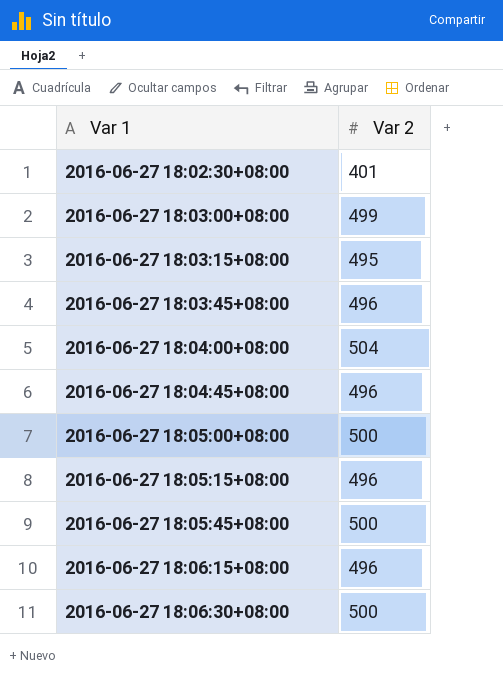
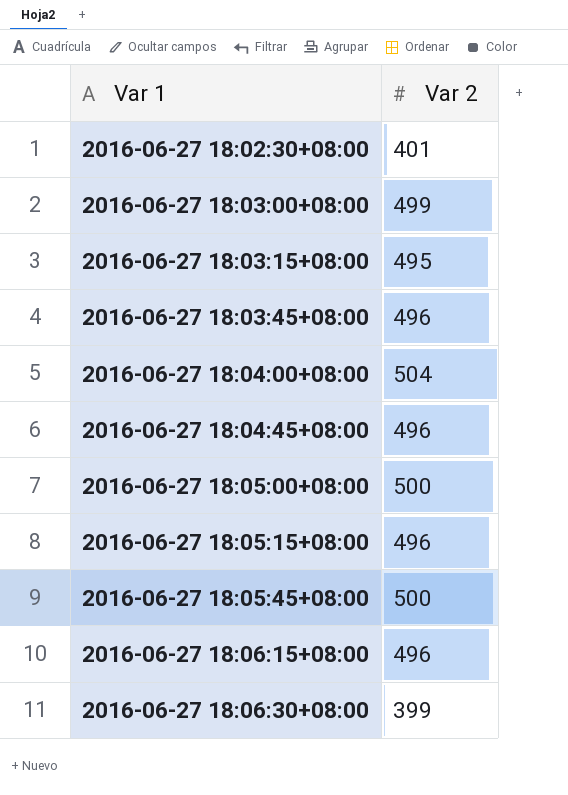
2016-06-27 18:06:30+08:00 | Var 2: 500 -> 399

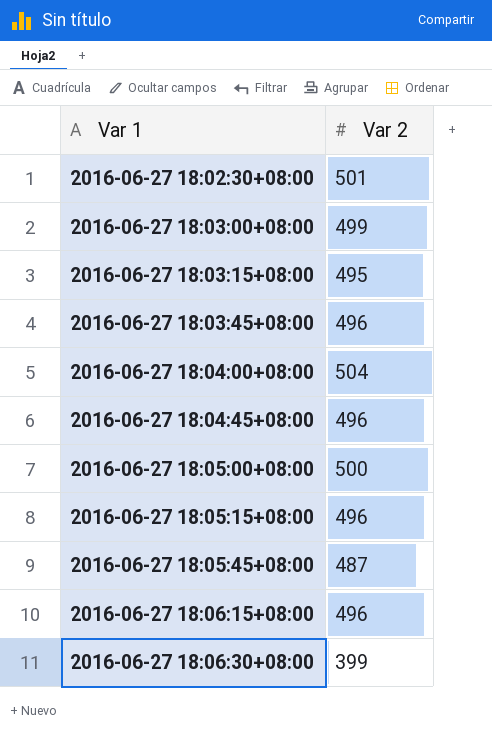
2016-06-27 18:02:30+08:00 | Var 2: 401 -> 501
2016-06-27 18:05:45+08:00 | Var 2: 500 -> 487

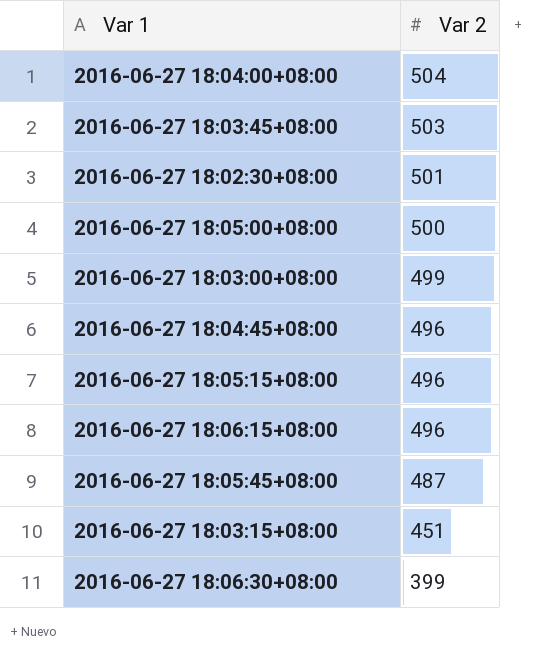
row order: Var 1 ascending -> Var 2 descending
2016-06-27 18:03:45+08:00 | Var 2: 496 -> 503
2016-06-27 18:03:15+08:00 | Var 2: 495 -> 451

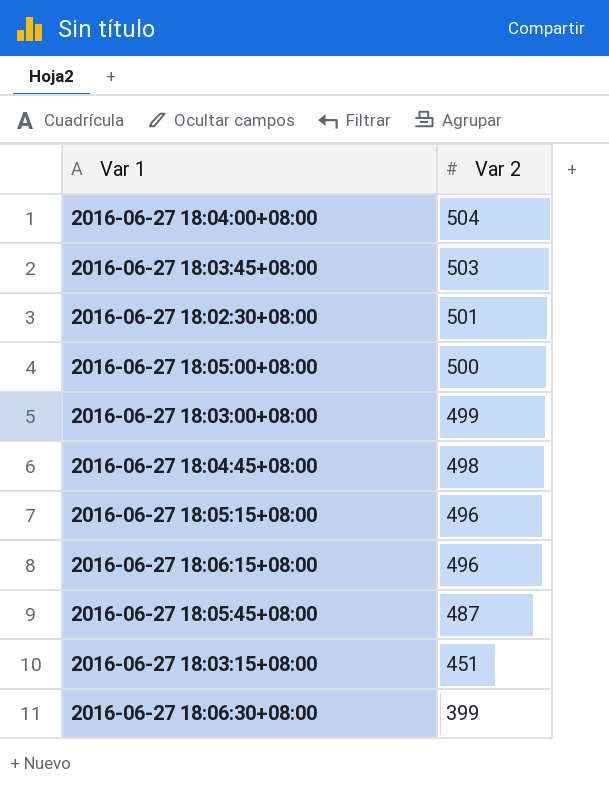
2016-06-27 18:04:45+08:00 | Var 2: 496 -> 498

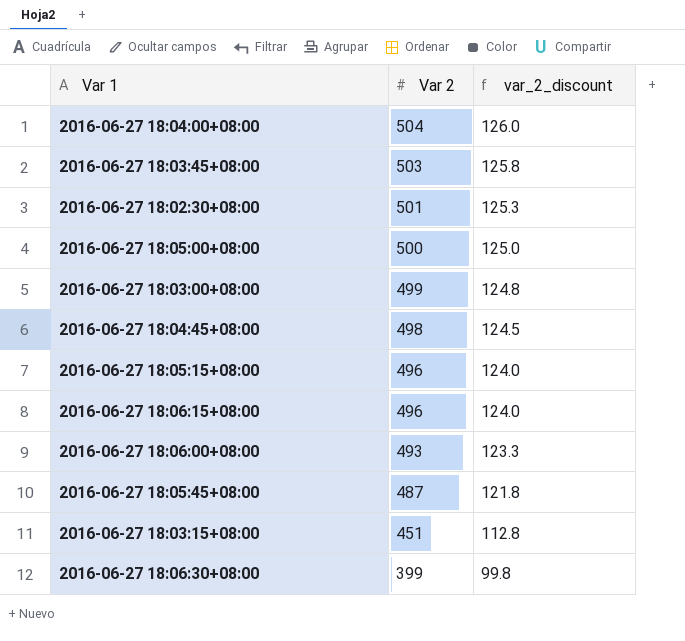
column var_2_discount | formula: none -> [Var 2] * 0.25
row 2016-06-27 18:06:00+08:00: none -> 493 | 123.3

